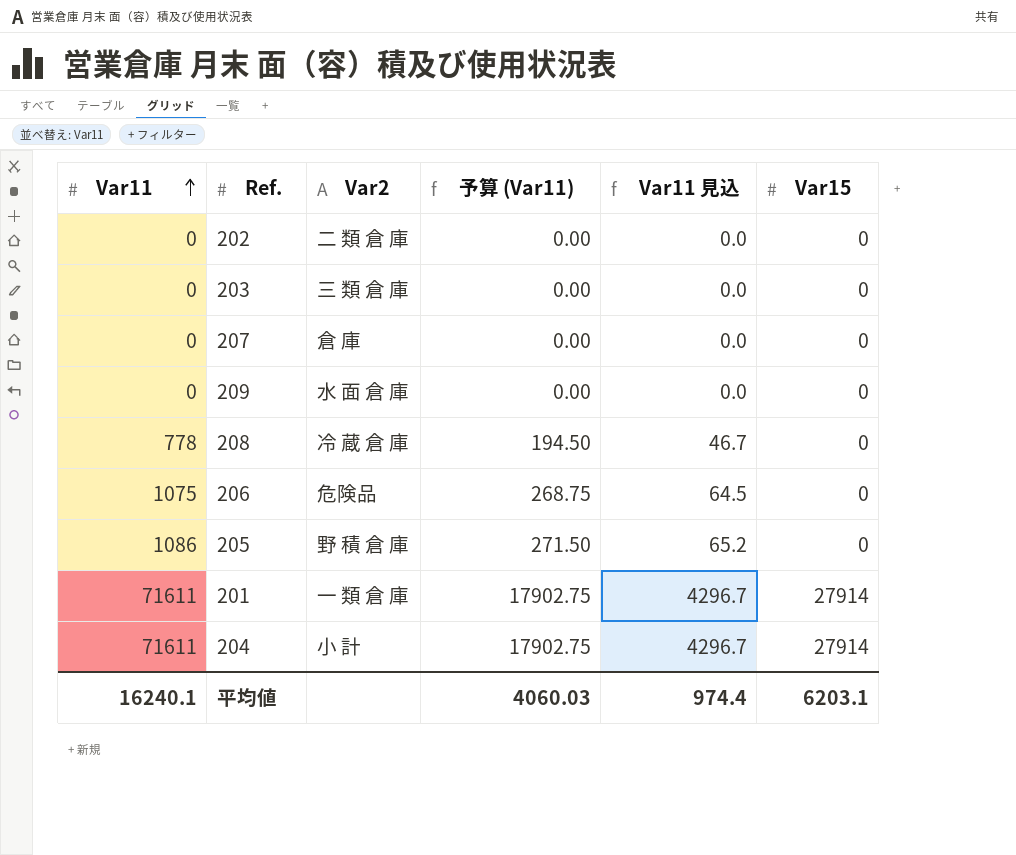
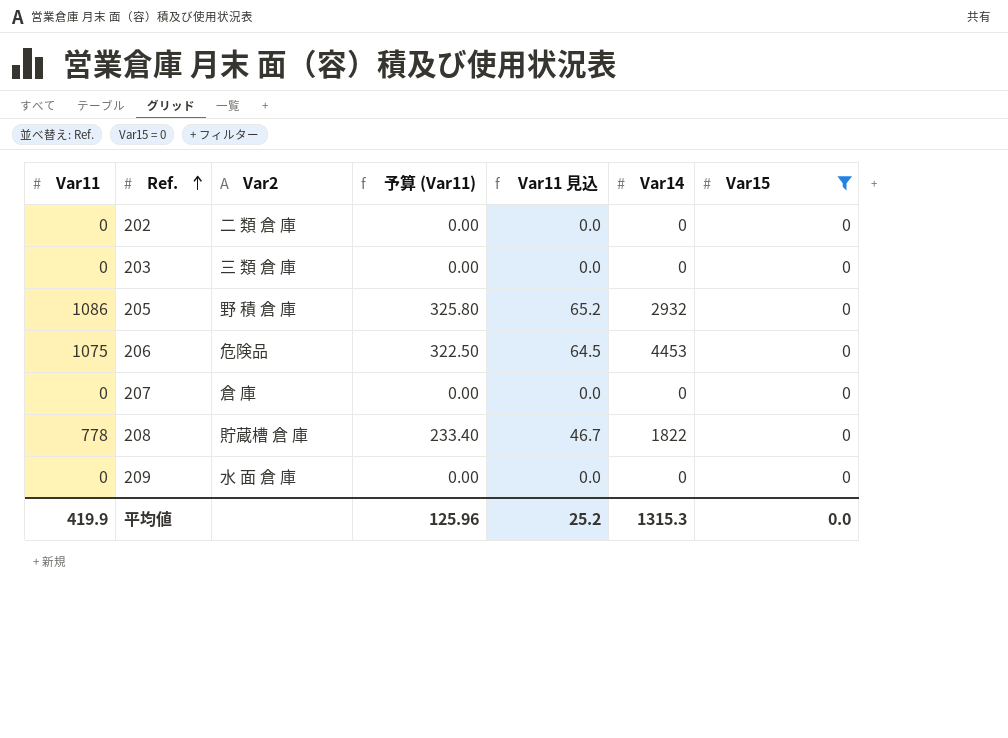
filter: none -> Var15 = 0
row order: Var11 ascending -> Ref. ascending
column 予算 (Var11) | formula: [Var11] * 0.25 -> [Var11] * 0.3
column Var14 | position: none -> 6
208 | Var2: 冷 蔵 倉 庫 -> 貯蔵槽 倉 庫
平均値 | Var11: 16240.1 -> 419.9
平均値 | 予算 (Var11): 4060.03 -> 125.96
平均値 | Var11 見込: 974.4 -> 25.2
平均値 | Var15: 6203.1 -> 0.0

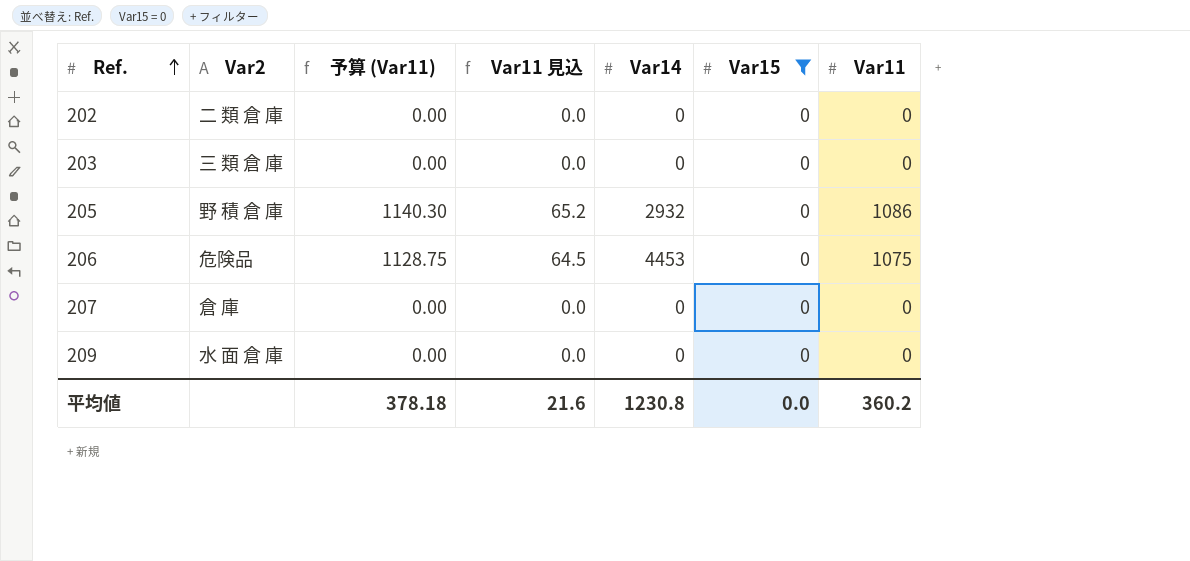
column 予算 (Var11) | formula: [Var11] * 0.3 -> [Var11] * 1.05
column Var11 | position: 1 -> 7
row 208: 778 | 貯蔵槽 倉 庫 | 233.40 | 46.7 | 1822 | 0 -> none
平均値 | 予算 (Var11): 125.96 -> 378.18
平均値 | Var11 見込: 25.2 -> 21.6
平均値 | Var14: 1315.3 -> 1230.8
平均値 | Var11: 419.9 -> 360.2

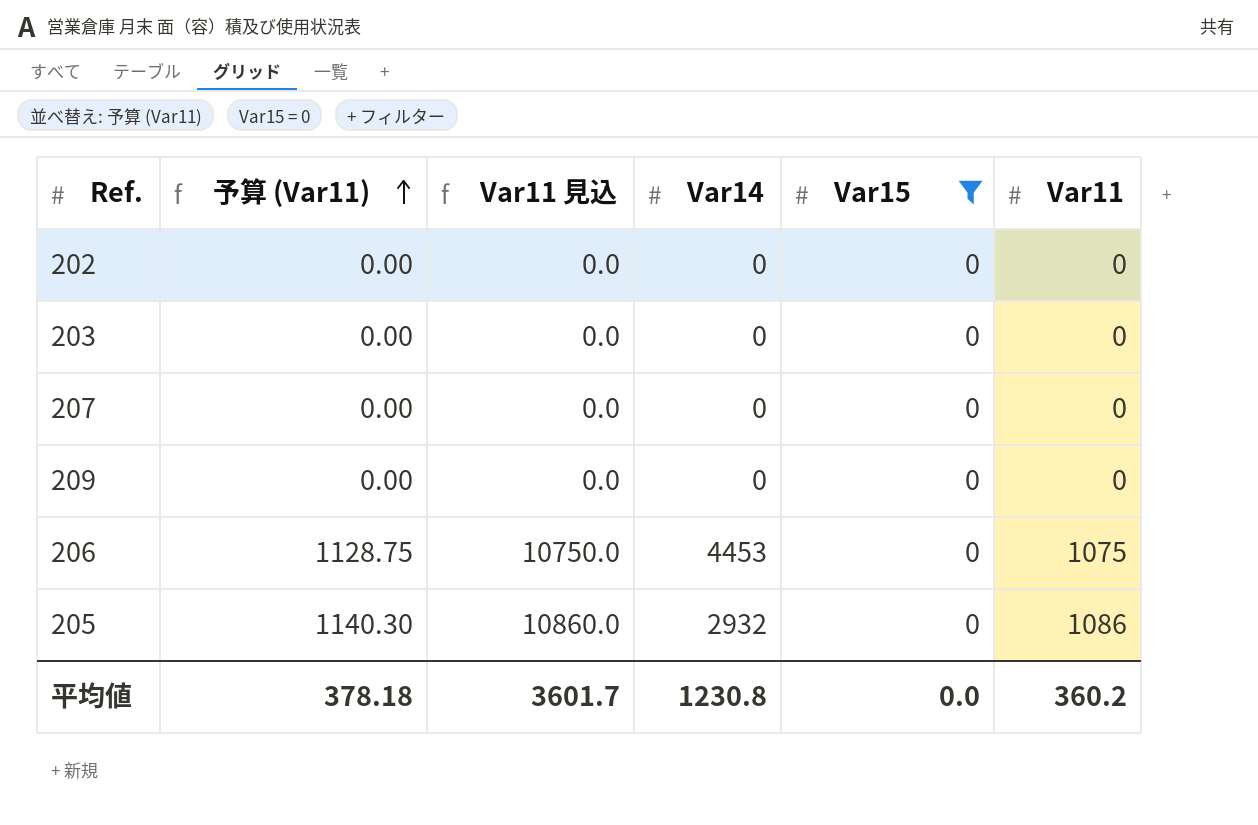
row order: Ref. ascending -> 予算 (Var11) ascending
column Var2 | position: 2 -> none
column Var11 見込 | formula: [Var11] * 0.06 -> [Var11] * 10
平均値 | Var11 見込: 21.6 -> 3601.7

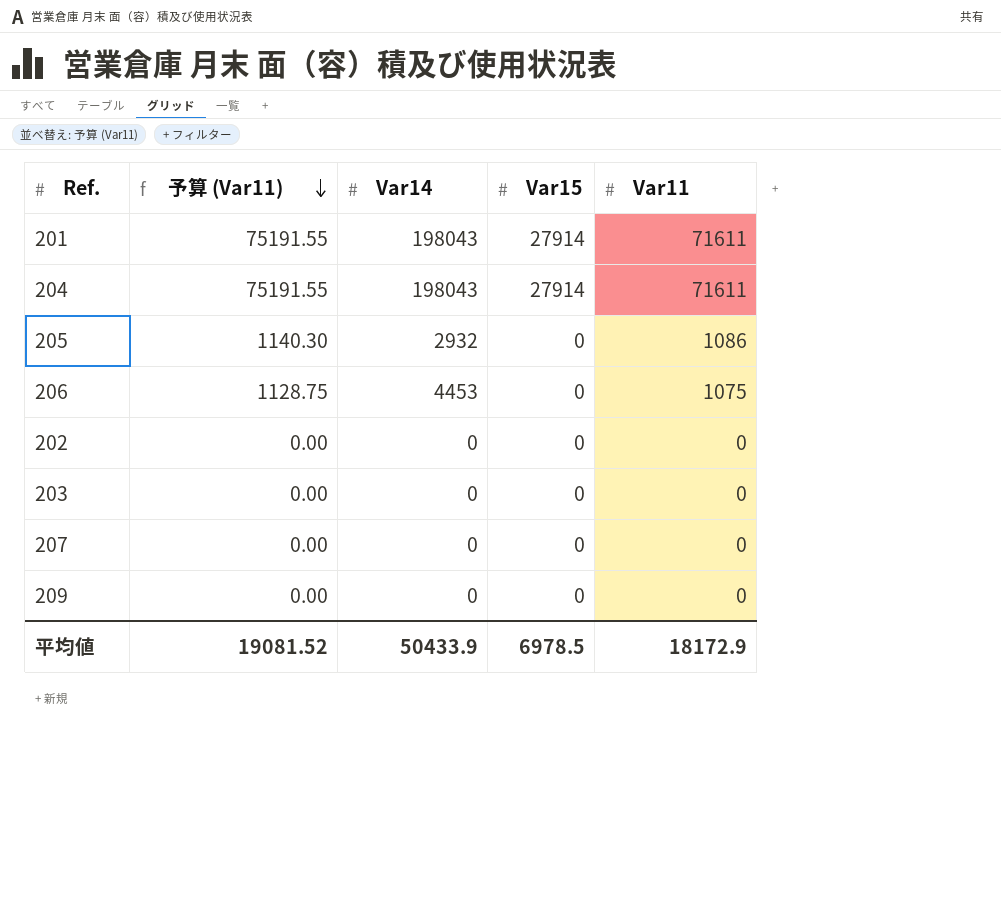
filter: Var15 = 0 -> none
row order: 予算 (Var11) ascending -> 予算 (Var11) descending
column Var11 見込 | formula: [Var11] * 10 -> none
平均値 | 予算 (Var11): 378.18 -> 19081.52
平均値 | Var14: 1230.8 -> 50433.9
平均値 | Var15: 0.0 -> 6978.5
平均値 | Var11: 360.2 -> 18172.9

